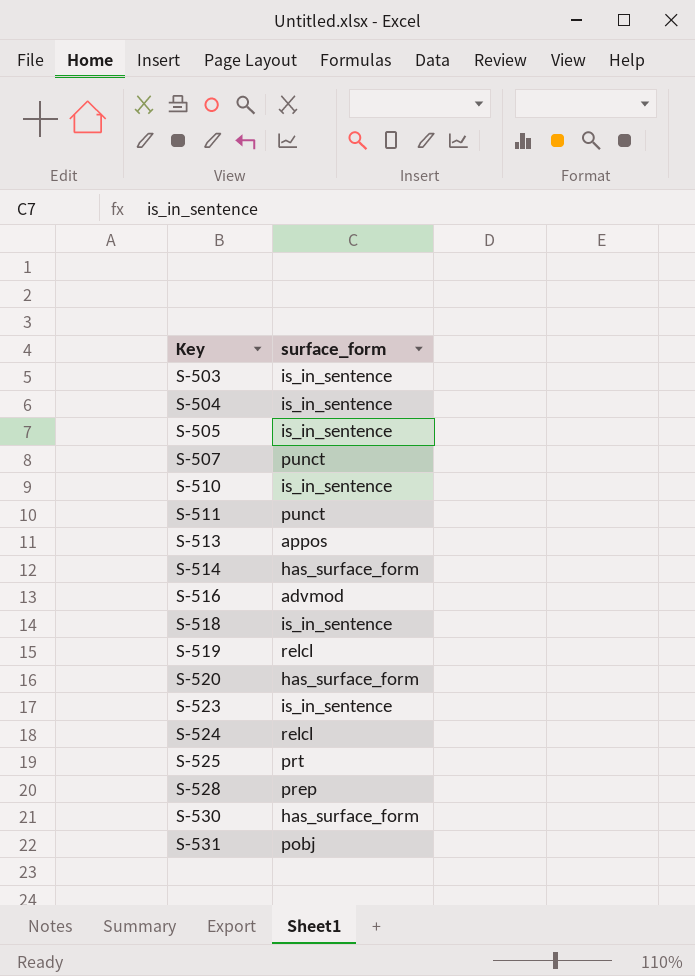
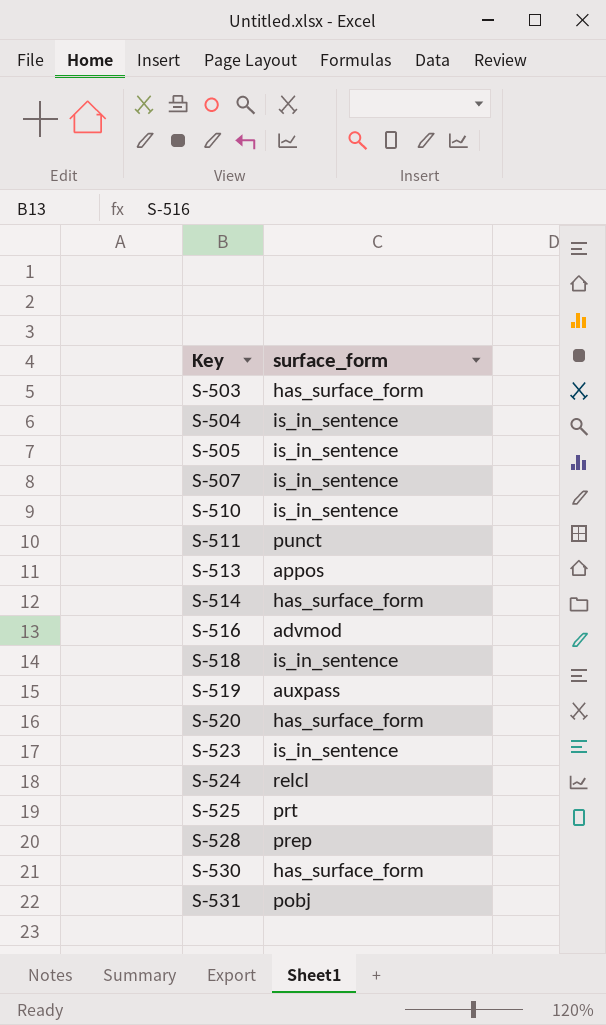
S-503 | surface_form: is_in_sentence -> has_surface_form
S-507 | surface_form: punct -> is_in_sentence
S-519 | surface_form: relcl -> auxpass

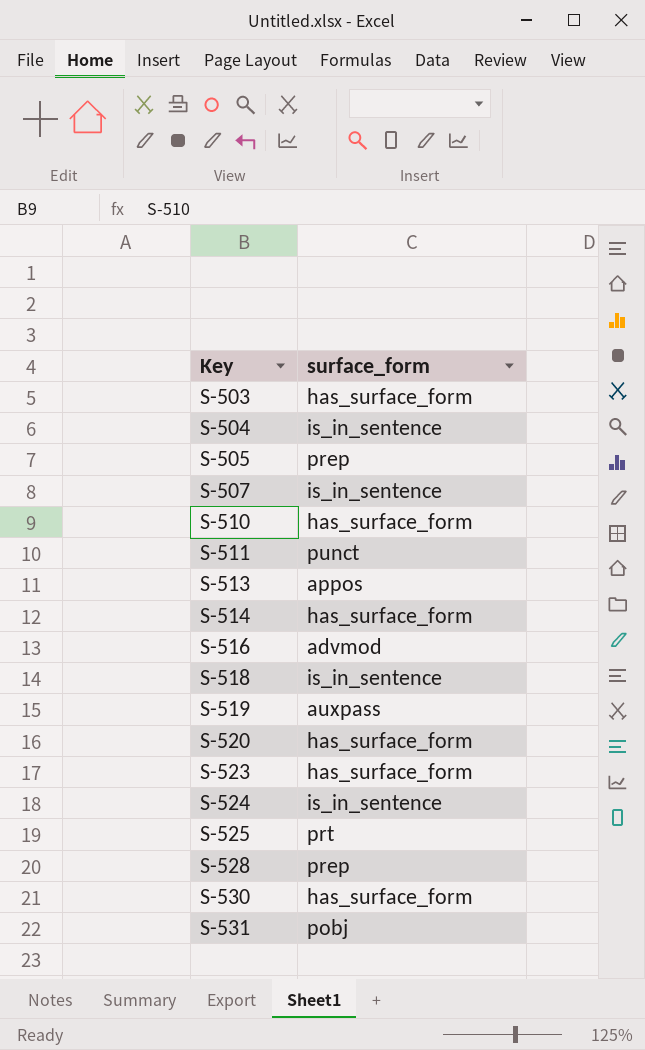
S-505 | surface_form: is_in_sentence -> prep
S-510 | surface_form: is_in_sentence -> has_surface_form
S-523 | surface_form: is_in_sentence -> has_surface_form
S-524 | surface_form: relcl -> is_in_sentence

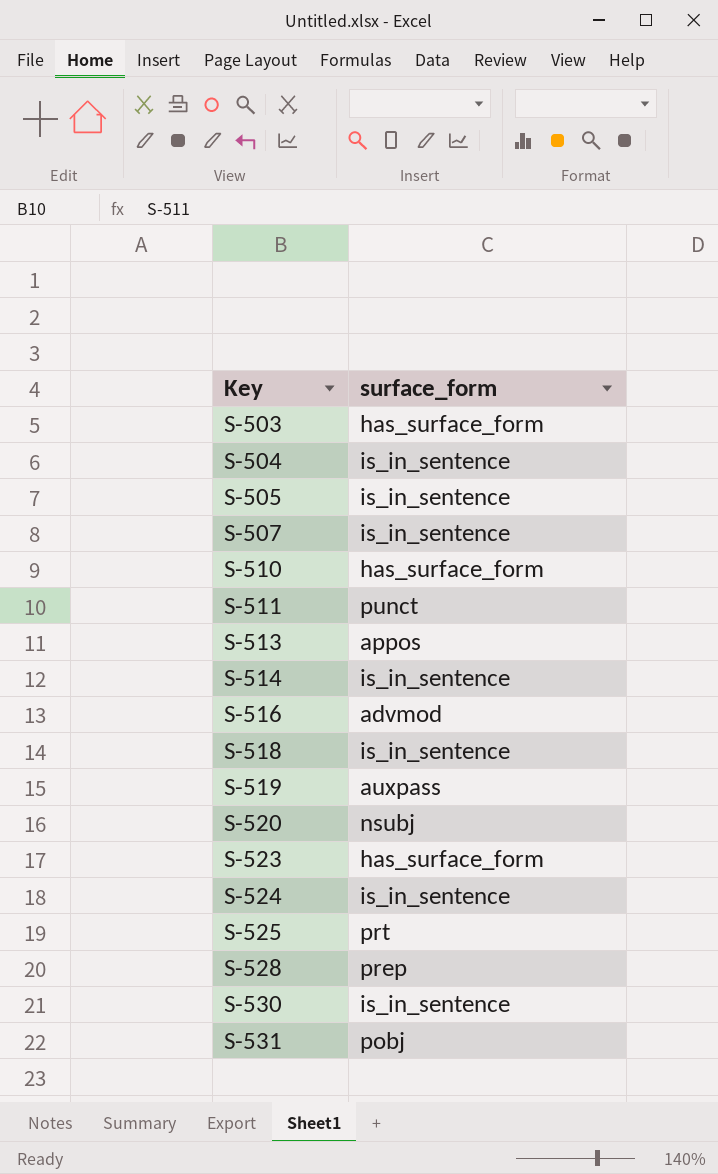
S-505 | surface_form: prep -> is_in_sentence
S-514 | surface_form: has_surface_form -> is_in_sentence
S-520 | surface_form: has_surface_form -> nsubj
S-530 | surface_form: has_surface_form -> is_in_sentence

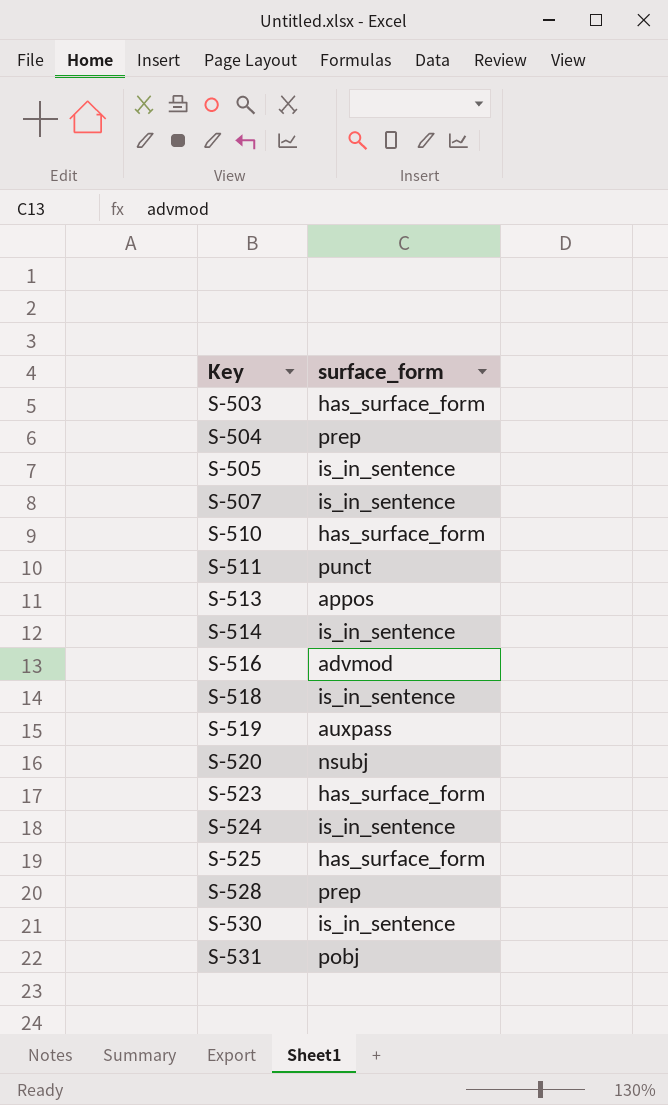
S-504 | surface_form: is_in_sentence -> prep
S-525 | surface_form: prt -> has_surface_form

